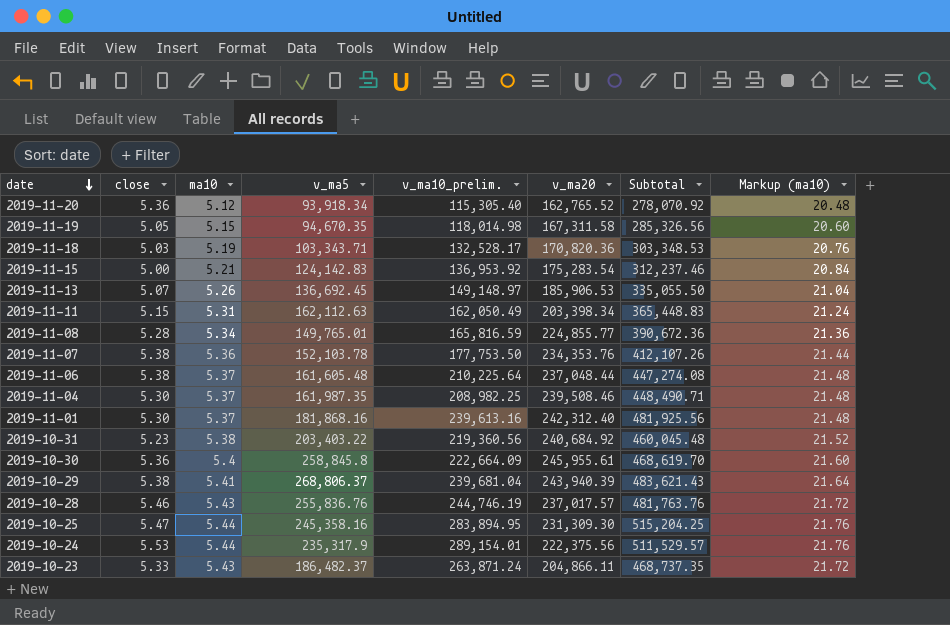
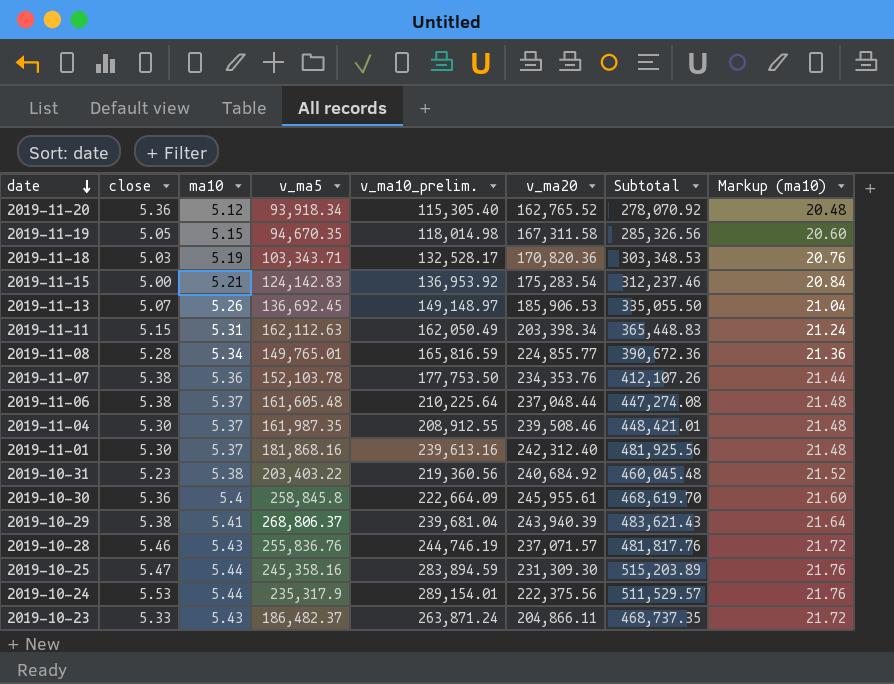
2019-11-04 | v_ma10_prelim.: 208,982.25 -> 208,912.55
2019-11-04 | Subtotal: 448,490.71 -> 448,421.01
2019-10-28 | v_ma20: 237,017.57 -> 237,071.57
2019-10-28 | Subtotal: 481,763.76 -> 481,817.76
2019-10-25 | v_ma10_prelim.: 283,894.95 -> 283,894.59
2019-10-25 | Subtotal: 515,204.25 -> 515,203.89

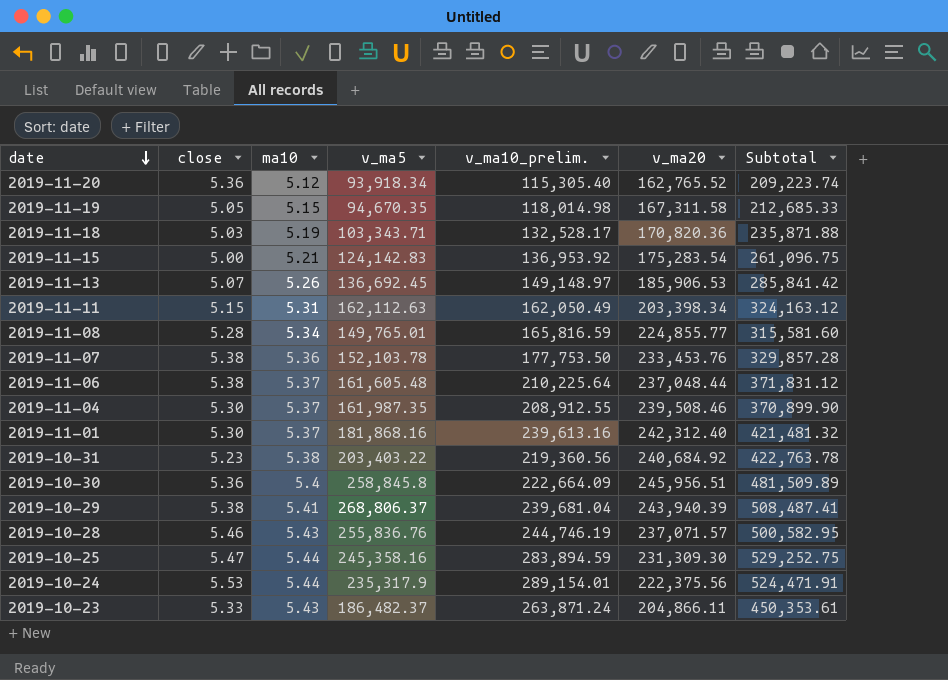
column Markup (ma10) | formula: [ma10] * 4 -> none
column Subtotal | formula: [v_ma10_prelim.] + [v_ma20] -> [v_ma5] + [v_ma10_prelim.]
2019-11-07 | v_ma20: 234,353.76 -> 233,453.76
2019-10-30 | v_ma20: 245,955.61 -> 245,956.51

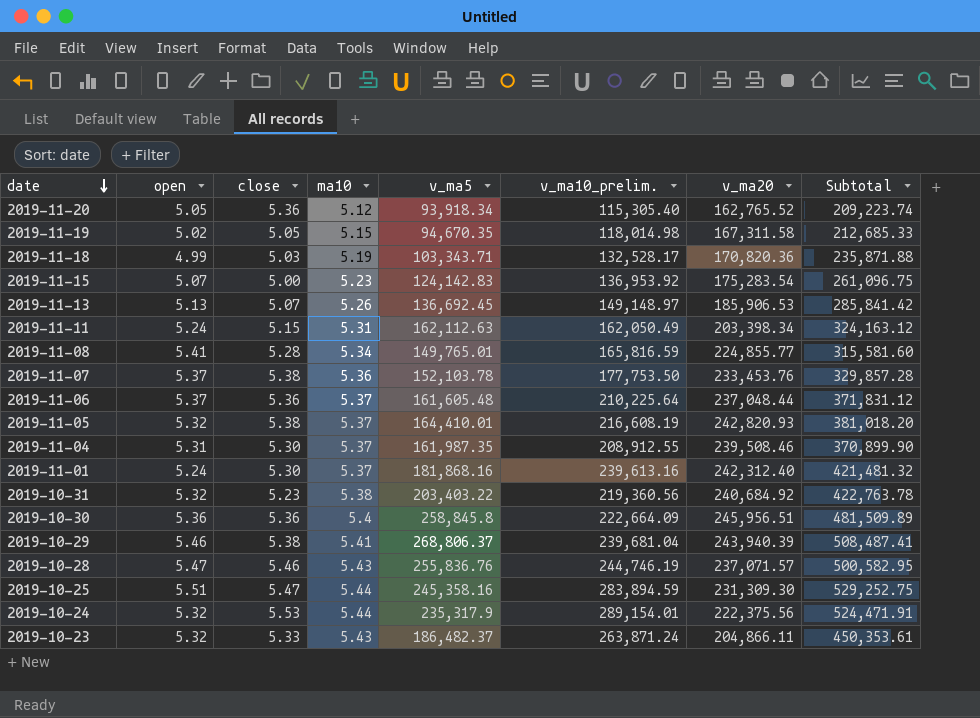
column open | position: none -> 2
2019-11-15 | ma10: 5.21 -> 5.23
2019-11-06 | close: 5.38 -> 5.36
row 2019-11-05: none -> 5.32 | 5.38 | 5.37 | 164,410.01 | 216,608.19 | 242,820.93 | 381,018.20

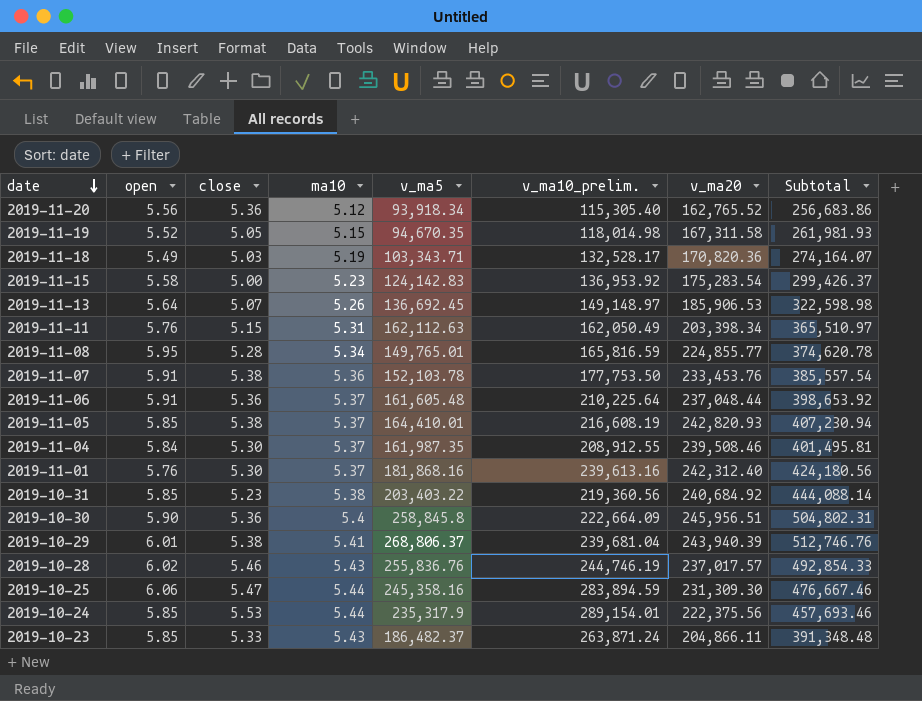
column Subtotal | formula: [v_ma5] + [v_ma10_prelim.] -> [v_ma5] + [v_ma20]
2019-11-20 | open: 5.05 -> 5.56
2019-11-19 | open: 5.02 -> 5.52
2019-11-18 | open: 4.99 -> 5.49
2019-11-15 | open: 5.07 -> 5.58
2019-11-13 | open: 5.13 -> 5.64
2019-11-11 | open: 5.24 -> 5.76
2019-11-08 | open: 5.41 -> 5.95
2019-11-07 | open: 5.37 -> 5.91
2019-11-06 | open: 5.37 -> 5.91
2019-11-05 | open: 5.32 -> 5.85
2019-11-04 | open: 5.31 -> 5.84
2019-11-01 | open: 5.24 -> 5.76
2019-10-31 | open: 5.32 -> 5.85
2019-10-30 | open: 5.36 -> 5.90
2019-10-29 | open: 5.46 -> 6.01
2019-10-28 | open: 5.47 -> 6.02
2019-10-28 | v_ma20: 237,071.57 -> 237,017.57
2019-10-25 | open: 5.51 -> 6.06
2019-10-24 | open: 5.32 -> 5.85
2019-10-23 | open: 5.32 -> 5.85

